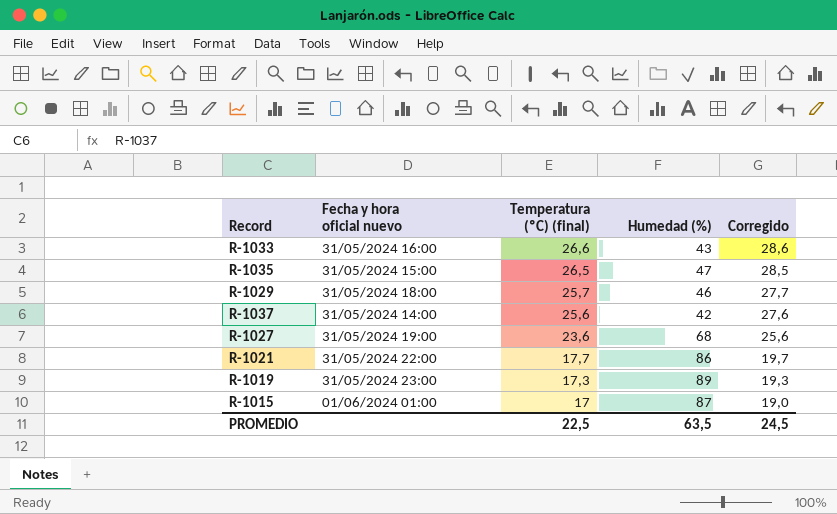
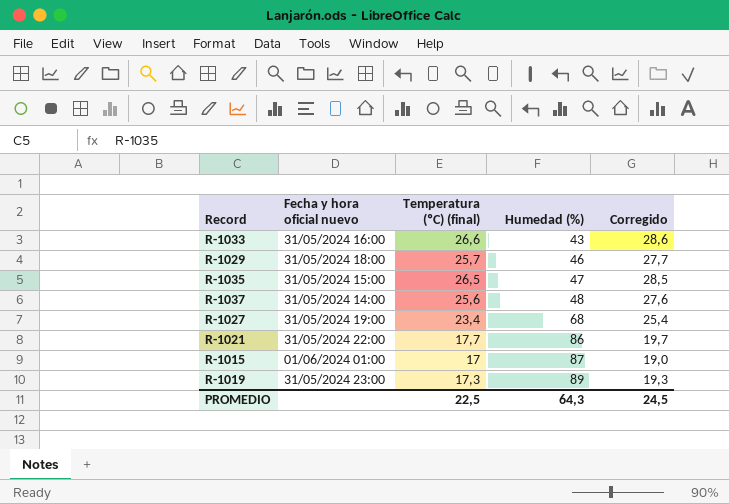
row order: Temperatura (ºC) (final) descending -> Humedad (%) ascending
R-1037 | Humedad (%): 42 -> 48
R-1027 | Temperatura (ºC) (final): 23,6 -> 23,4
R-1027 | Corregido: 25,6 -> 25,4
PROMEDIO | Humedad (%): 63,5 -> 64,3

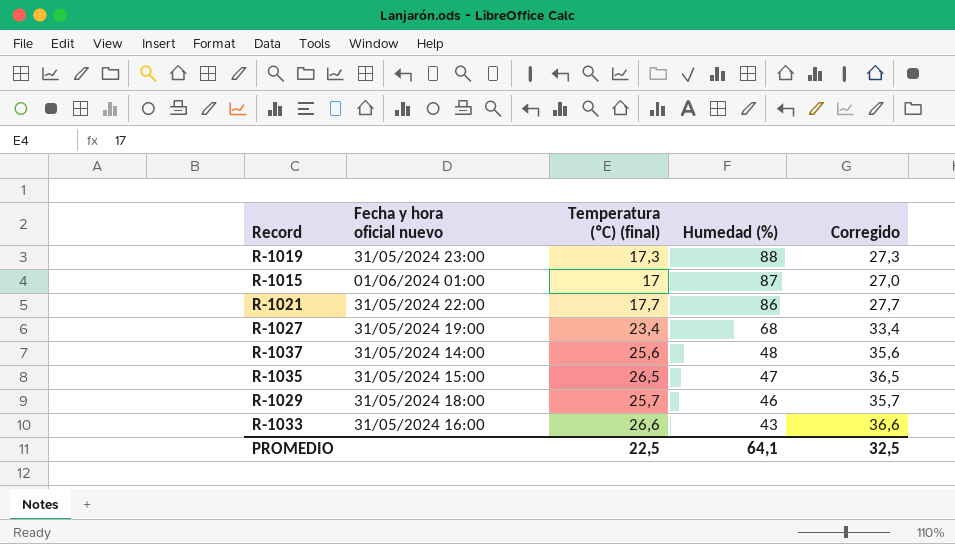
row order: Humedad (%) ascending -> Humedad (%) descending
column Corregido | formula: [Temperatura (ºC) (final)] + 2 -> [Temperatura (ºC) (final)] + 10
R-1019 | Humedad (%): 89 -> 88
PROMEDIO | Humedad (%): 64,3 -> 64,1
PROMEDIO | Corregido: 24,5 -> 32,5

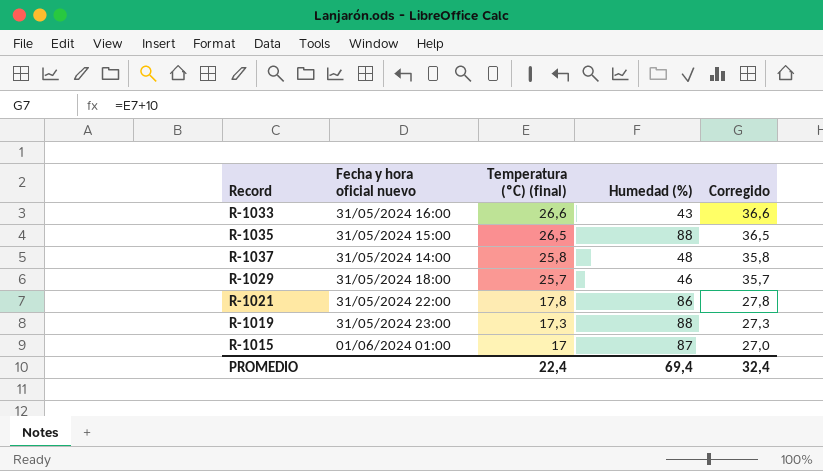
row order: Humedad (%) descending -> Temperatura (ºC) (final) descending
row R-1027: 31/05/2024 19:00 | 23,4 | 68 | 33,4 -> none
R-1035 | Humedad (%): 47 -> 88
R-1037 | Temperatura (ºC) (final): 25,6 -> 25,8
R-1037 | Corregido: 35,6 -> 35,8
R-1021 | Temperatura (ºC) (final): 17,7 -> 17,8
R-1021 | Corregido: 27,7 -> 27,8
PROMEDIO | Temperatura (ºC) (final): 22,5 -> 22,4
PROMEDIO | Humedad (%): 64,1 -> 69,4
PROMEDIO | Corregido: 32,5 -> 32,4

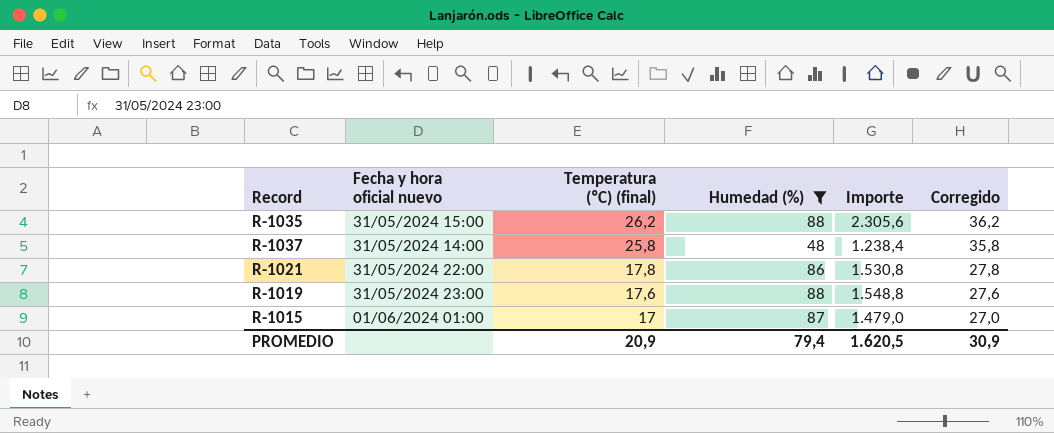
filter: none -> Humedad (%) >= 48
column Importe | formula: none -> [Temperatura (ºC) (final)] * [Humedad (%)]
R-1035 | Temperatura (ºC) (final): 26,5 -> 26,2
R-1035 | Corregido: 36,5 -> 36,2
R-1019 | Temperatura (ºC) (final): 17,3 -> 17,6
R-1019 | Corregido: 27,3 -> 27,6
PROMEDIO | Temperatura (ºC) (final): 22,4 -> 20,9
PROMEDIO | Humedad (%): 69,4 -> 79,4
PROMEDIO | Corregido: 32,4 -> 30,9

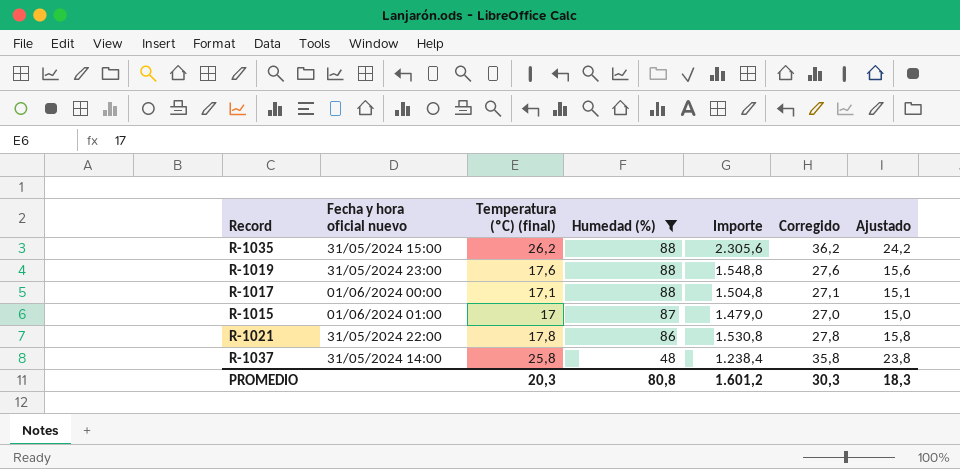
row order: Temperatura (ºC) (final) descending -> Humedad (%) descending
column Ajustado | formula: none -> [Temperatura (ºC) (final)] - 2
row R-1017: none -> 01/06/2024 00:00 | 17,1 | 88 | 1.504,8 | 27,1 | 15,1
PROMEDIO | Temperatura (ºC) (final): 20,9 -> 20,3
PROMEDIO | Humedad (%): 79,4 -> 80,8
PROMEDIO | Importe: 1.620,5 -> 1.601,2
PROMEDIO | Corregido: 30,9 -> 30,3

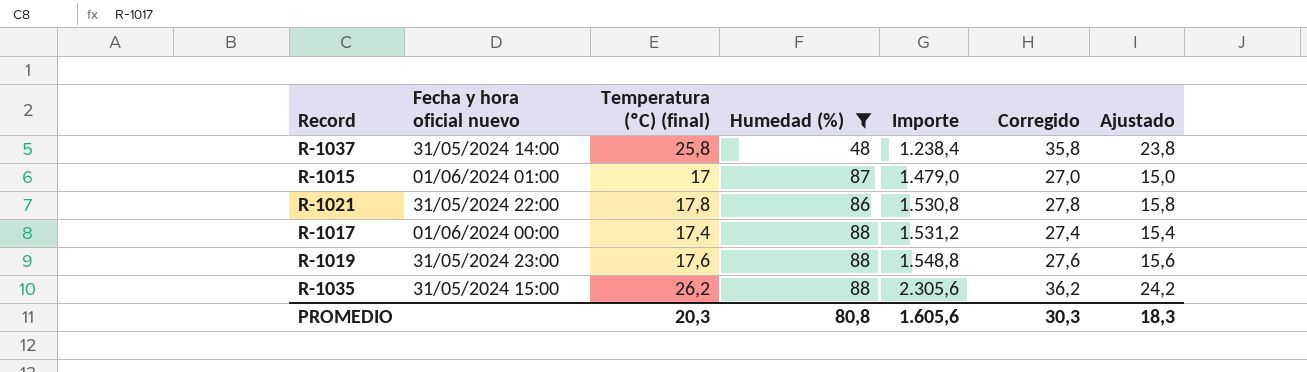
row order: Humedad (%) descending -> Importe ascending
R-1017 | Temperatura (ºC) (final): 17,1 -> 17,4
R-1017 | Importe: 1.504,8 -> 1.531,2
R-1017 | Corregido: 27,1 -> 27,4
R-1017 | Ajustado: 15,1 -> 15,4
PROMEDIO | Importe: 1.601,2 -> 1.605,6

